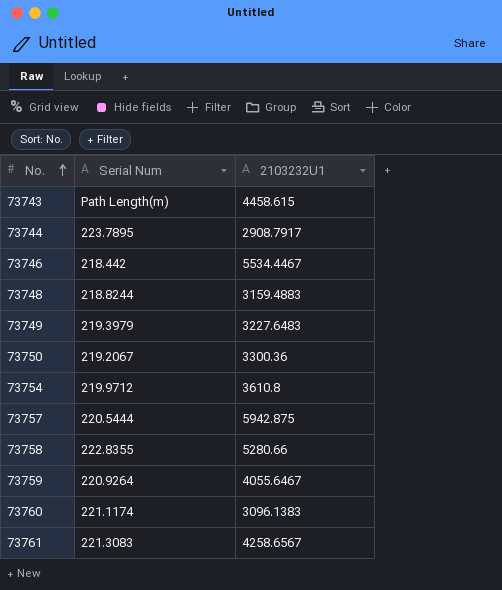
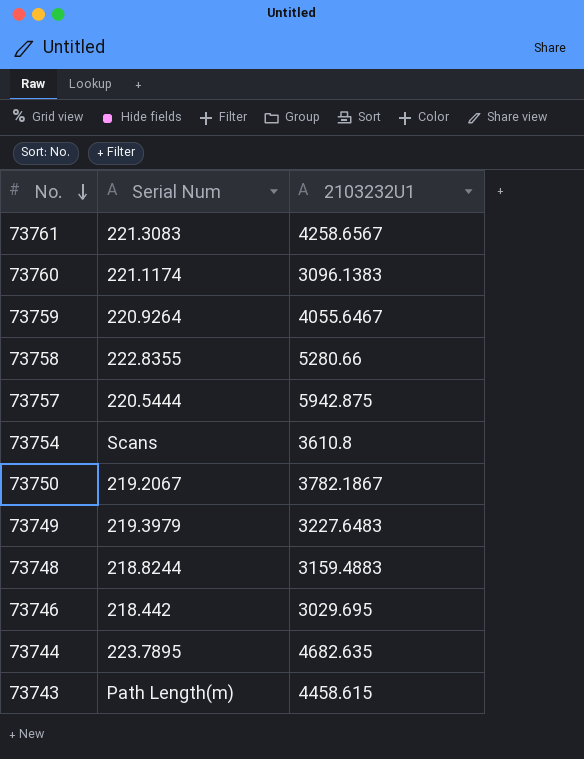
row order: No. ascending -> No. descending
73754 | Serial Num: 219.9712 -> Scans
73750 | 2103232U1: 3300.36 -> 3782.1867
73746 | 2103232U1: 5534.4467 -> 3029.695
73744 | 2103232U1: 2908.7917 -> 4682.635

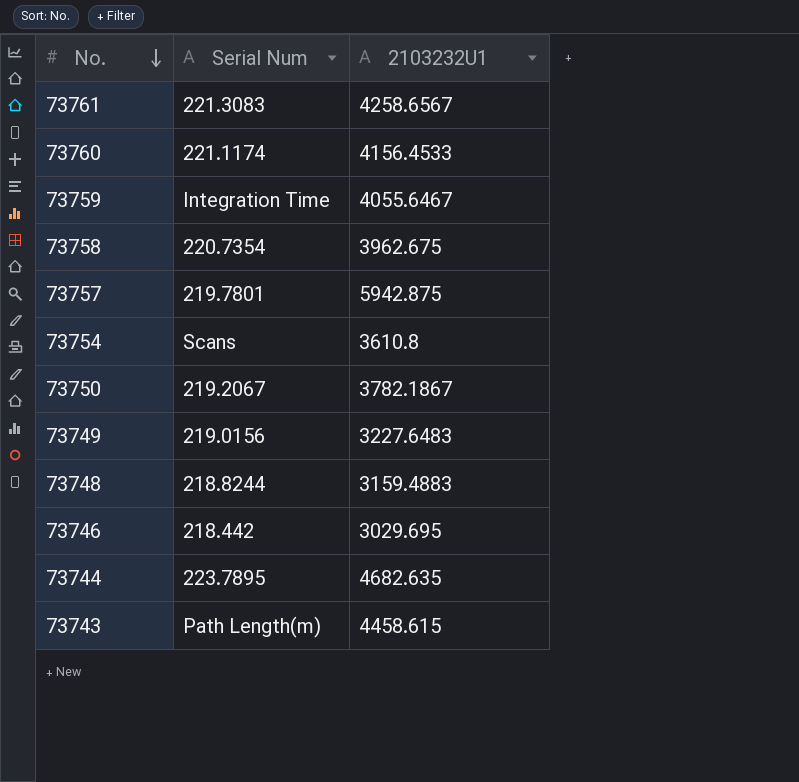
73760 | 2103232U1: 3096.1383 -> 4156.4533
73759 | Serial Num: 220.9264 -> Integration Time
73758 | Serial Num: 222.8355 -> 220.7354
73758 | 2103232U1: 5280.66 -> 3962.675
73757 | Serial Num: 220.5444 -> 219.7801
73749 | Serial Num: 219.3979 -> 219.0156

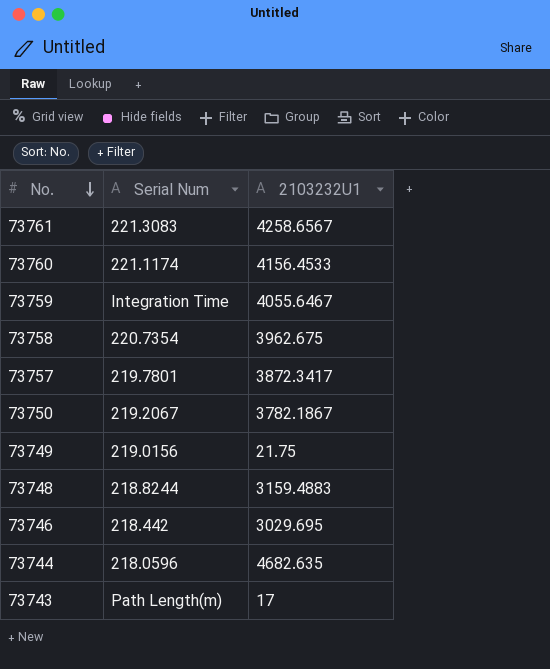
row 73754: Scans | 3610.8 -> none
73757 | 2103232U1: 5942.875 -> 3872.3417
73749 | 2103232U1: 3227.6483 -> 21.75
73744 | Serial Num: 223.7895 -> 218.0596
73743 | 2103232U1: 4458.615 -> 17

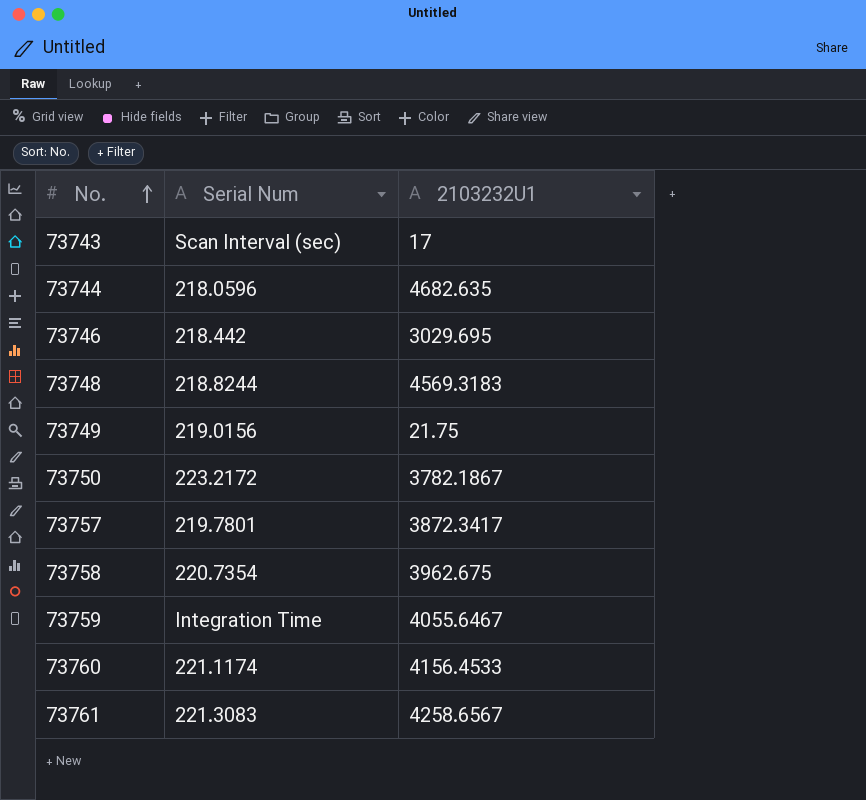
row order: No. descending -> No. ascending
73743 | Serial Num: Path Length(m) -> Scan Interval (sec)
73748 | 2103232U1: 3159.4883 -> 4569.3183
73750 | Serial Num: 219.2067 -> 223.2172

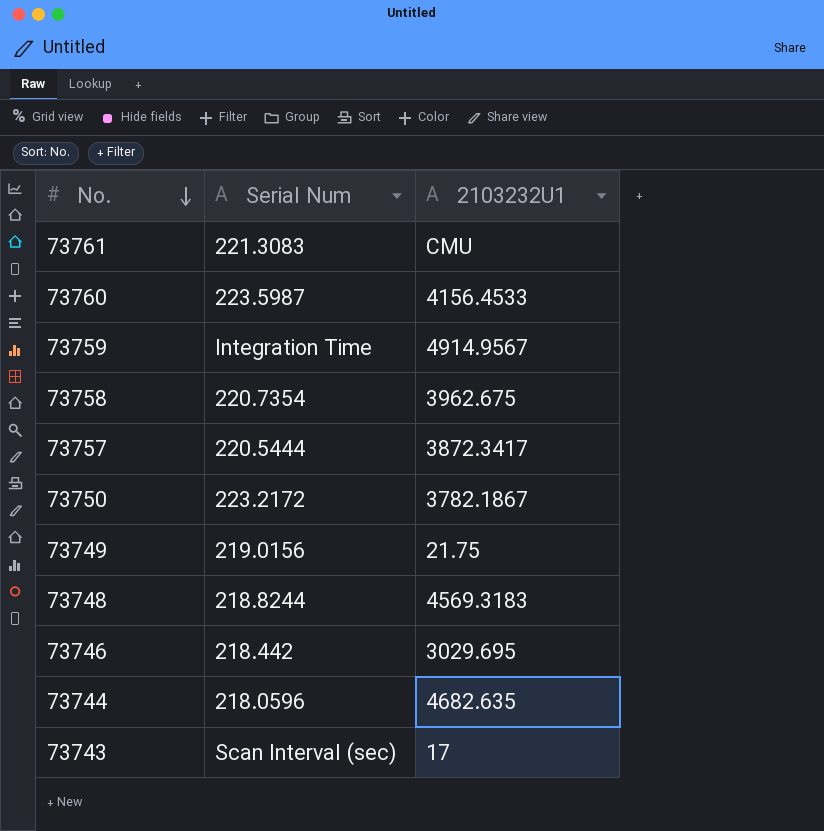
row order: No. ascending -> No. descending
73761 | 2103232U1: 4258.6567 -> CMU
73760 | Serial Num: 221.1174 -> 223.5987
73759 | 2103232U1: 4055.6467 -> 4914.9567
73757 | Serial Num: 219.7801 -> 220.5444

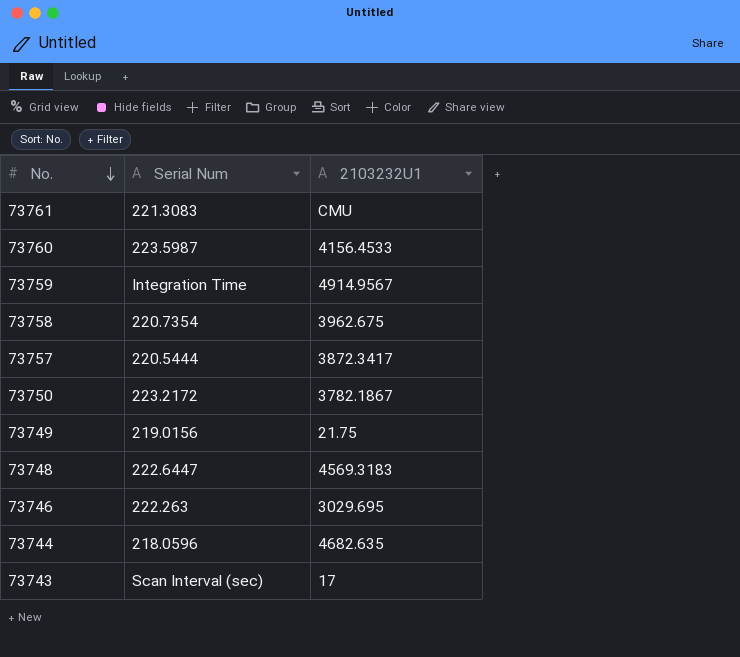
73748 | Serial Num: 218.8244 -> 222.6447
73746 | Serial Num: 218.442 -> 222.263

